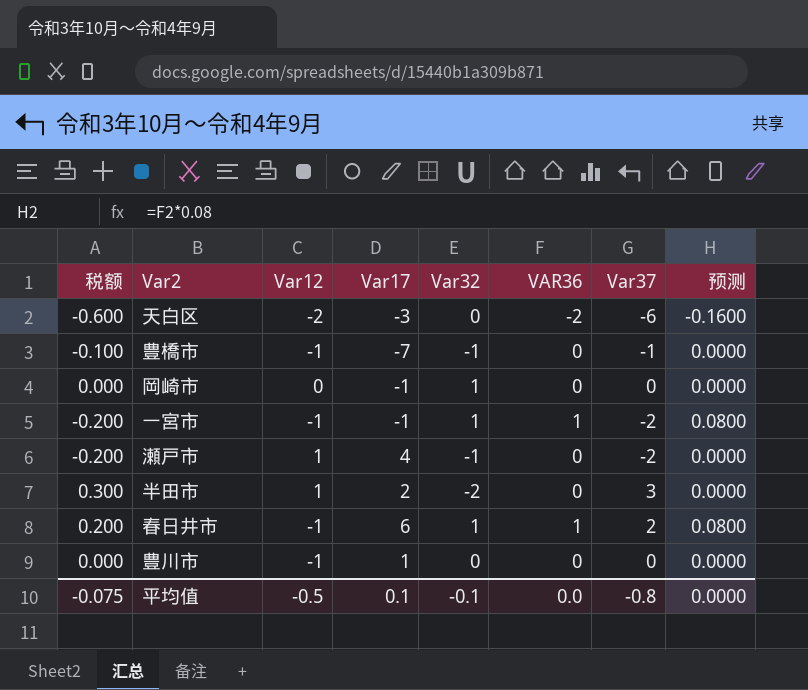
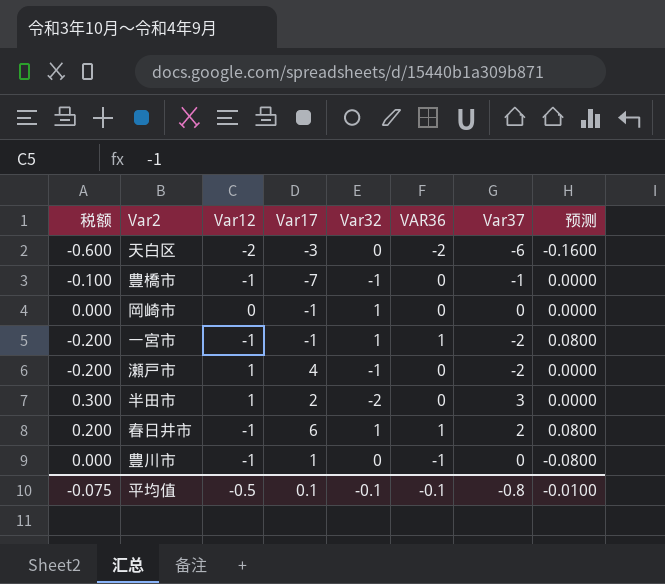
豊川市 | VAR36: 0 -> -1
豊川市 | 预测: 0.0000 -> -0.0800
平均值 | VAR36: 0.0 -> -0.1
平均值 | 预测: 0.0000 -> -0.0100

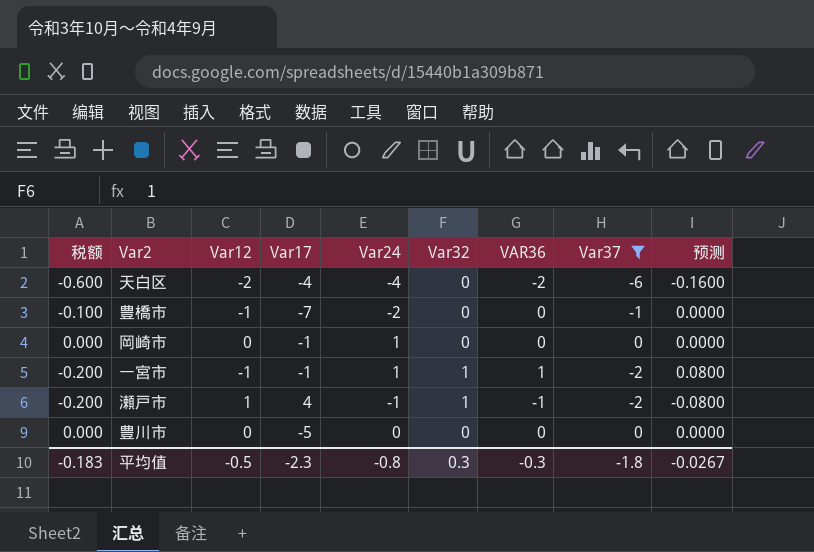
filter: none -> Var37 <= 0
column Var24 | position: none -> 5
天白区 | Var17: -3 -> -4
豊橋市 | Var32: -1 -> 0
岡崎市 | Var32: 1 -> 0
瀬戸市 | Var32: -1 -> 1
瀬戸市 | VAR36: 0 -> -1
瀬戸市 | 预测: 0.0000 -> -0.0800
豊川市 | Var12: -1 -> 0
豊川市 | Var17: 1 -> -5
豊川市 | VAR36: -1 -> 0
豊川市 | 预测: -0.0800 -> 0.0000
平均值 | 税额: -0.075 -> -0.183
平均值 | Var17: 0.1 -> -2.3
平均值 | Var32: -0.1 -> 0.3
平均值 | VAR36: -0.1 -> -0.3
平均值 | Var37: -0.8 -> -1.8
平均值 | 预测: -0.0100 -> -0.0267

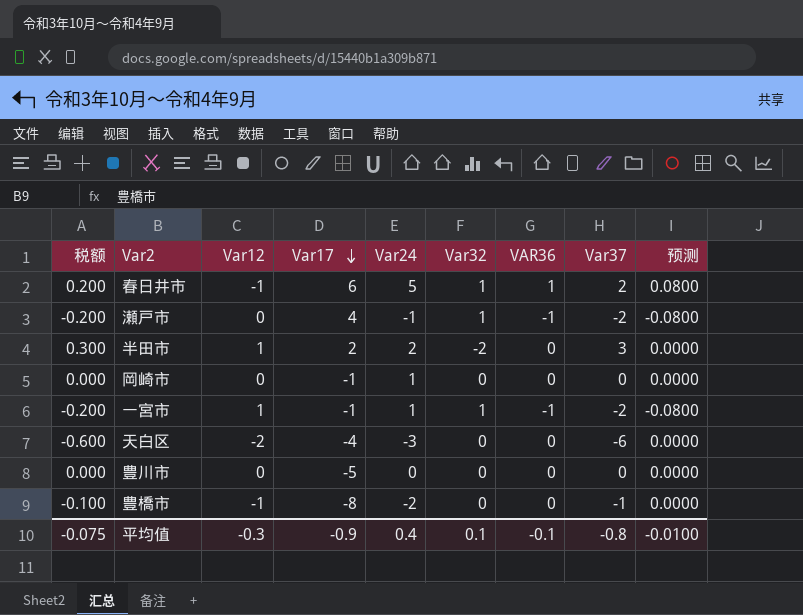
filter: Var37 <= 0 -> none
row order: none -> Var17 descending
瀬戸市 | Var12: 1 -> 0
一宮市 | Var12: -1 -> 1
一宮市 | VAR36: 1 -> -1
一宮市 | 预测: 0.0800 -> -0.0800
天白区 | Var24: -4 -> -3
天白区 | VAR36: -2 -> 0
天白区 | 预测: -0.1600 -> 0.0000
豊橋市 | Var17: -7 -> -8
平均值 | 税额: -0.183 -> -0.075
平均值 | Var12: -0.5 -> -0.3
平均值 | Var17: -2.3 -> -0.9
平均值 | Var24: -0.8 -> 0.4
平均值 | Var32: 0.3 -> 0.1
平均值 | VAR36: -0.3 -> -0.1
平均值 | Var37: -1.8 -> -0.8
平均值 | 预测: -0.0267 -> -0.0100

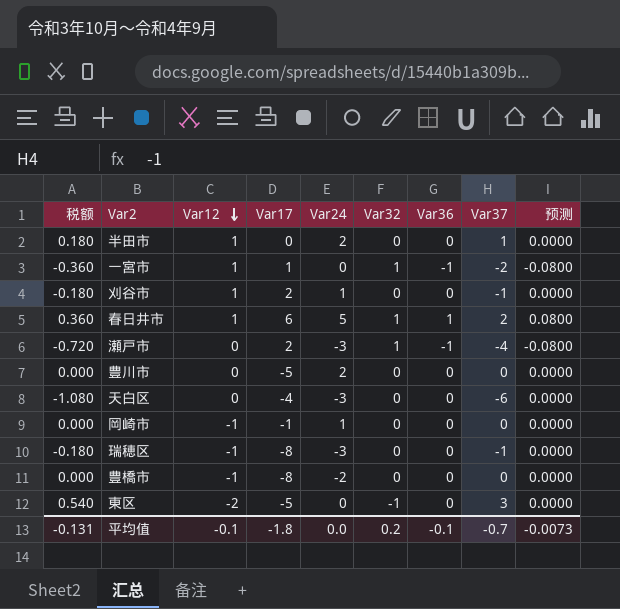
row order: Var17 descending -> Var12 descending
column 税额 | formula: [Var37] * 0.1 -> [Var37] * 0.18
column name: VAR36 -> Var36
半田市 | Var17: 2 -> 0
半田市 | Var32: -2 -> 0
半田市 | Var37: 3 -> 1
一宮市 | Var17: -1 -> 1
一宮市 | Var24: 1 -> 0
row 刈谷市: none -> -0.180 | 1 | 2 | 1 | 0 | 0 | -1 | 0.0000
春日井市 | Var12: -1 -> 1
瀬戸市 | Var17: 4 -> 2
瀬戸市 | Var24: -1 -> -3
瀬戸市 | Var37: -2 -> -4
豊川市 | Var24: 0 -> 2
天白区 | Var12: -2 -> 0
岡崎市 | Var12: 0 -> -1
row 瑞穂区: none -> -0.180 | -1 | -8 | -3 | 0 | 0 | -1 | 0.0000
豊橋市 | Var37: -1 -> 0
row 東区: none -> 0.540 | -2 | -5 | 0 | -1 | 0 | 3 | 0.0000
平均值 | 税额: -0.075 -> -0.131
平均值 | Var12: -0.3 -> -0.1
平均值 | Var17: -0.9 -> -1.8
平均值 | Var24: 0.4 -> 0.0
平均值 | Var32: 0.1 -> 0.2
平均值 | Var37: -0.8 -> -0.7
平均值 | 预测: -0.0100 -> -0.0073

